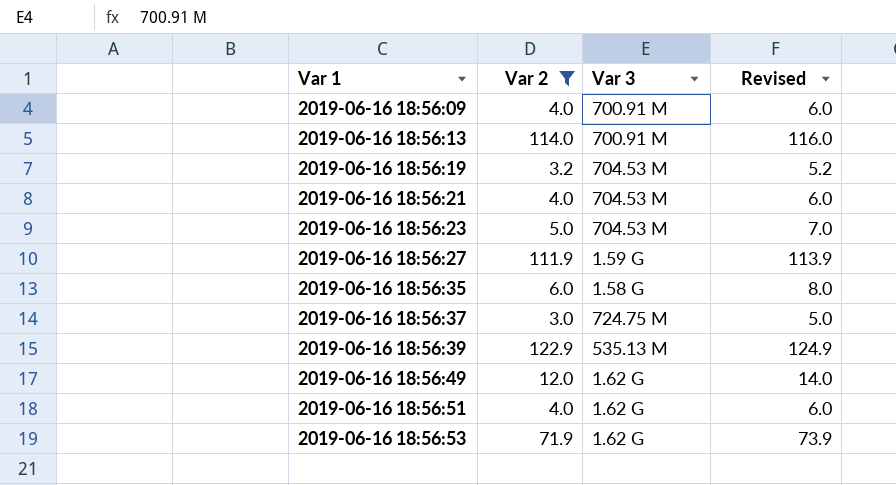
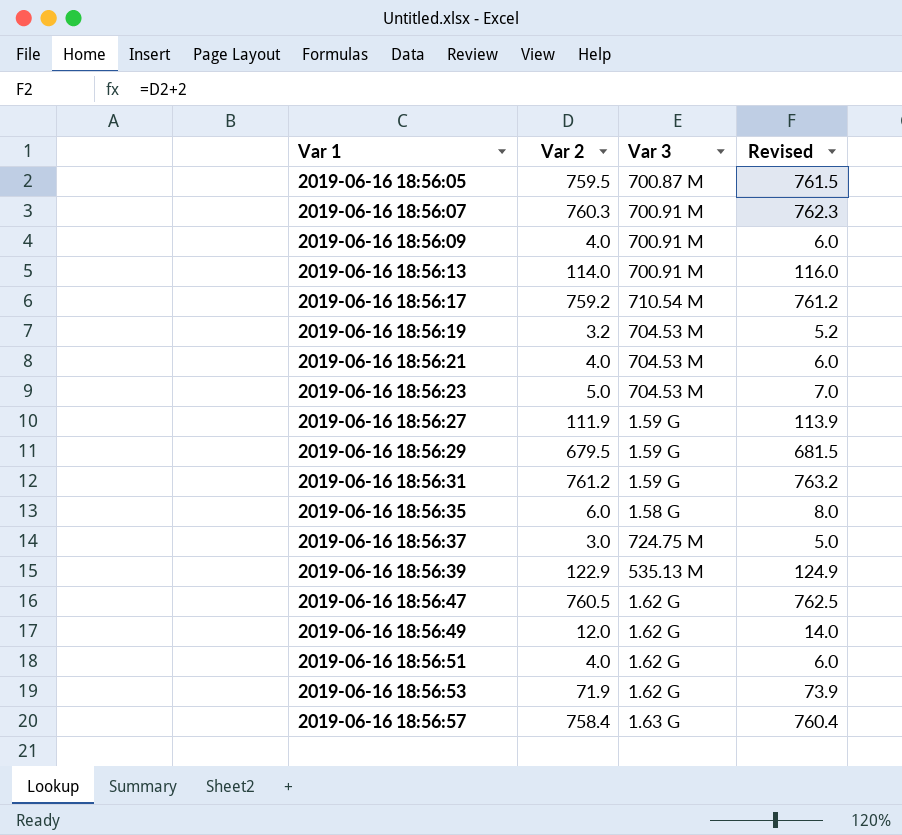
filter: Var 2 <= 122.9 -> none

